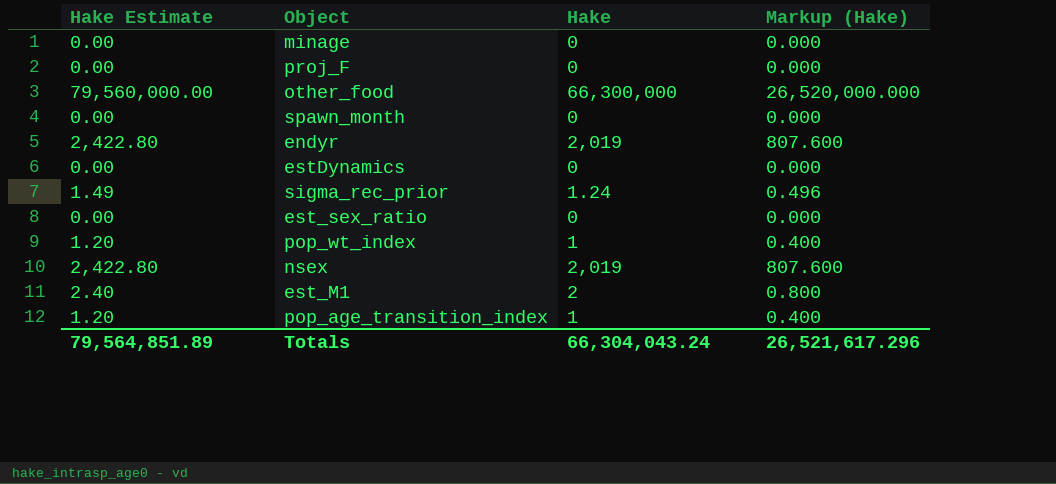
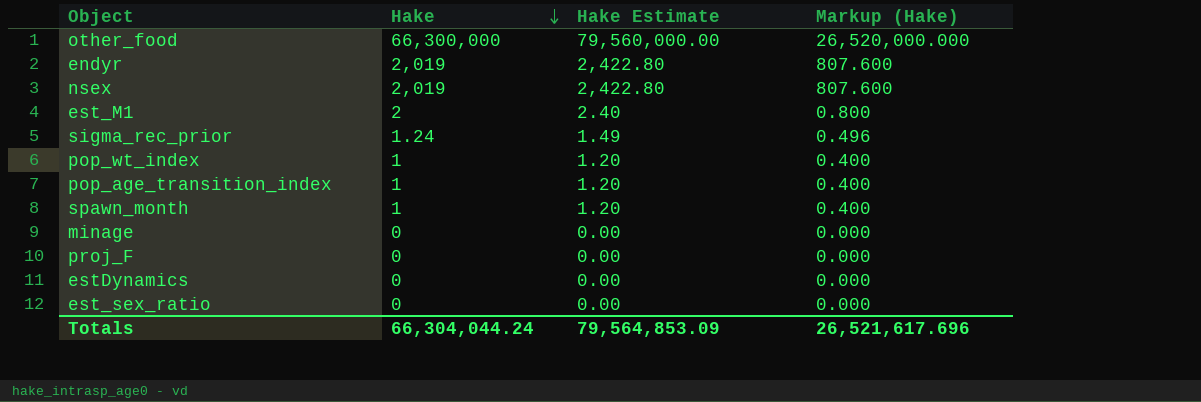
row order: none -> Hake descending
column Hake Estimate | position: 1 -> 3
spawn_month | Hake: 0 -> 1
spawn_month | Hake Estimate: 0.00 -> 1.20
spawn_month | Markup (Hake): 0.000 -> 0.400
Totals | Hake: 66,304,043.24 -> 66,304,044.24
Totals | Hake Estimate: 79,564,851.89 -> 79,564,853.09
Totals | Markup (Hake): 26,521,617.296 -> 26,521,617.696

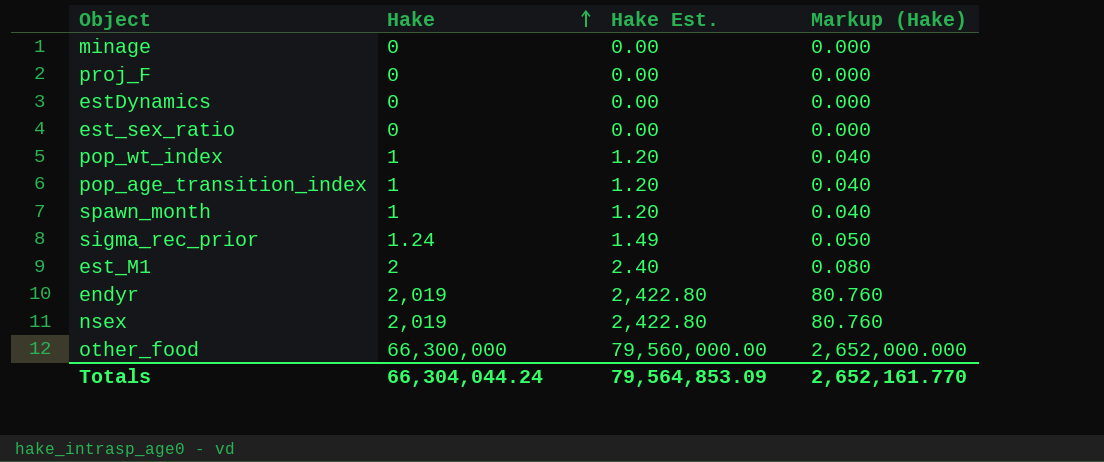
row order: Hake descending -> Hake ascending
column name: Hake Estimate -> Hake Est.
column Markup (Hake) | formula: [Hake] * 0.4 -> [Hake] * 0.04
Totals | Markup (Hake): 26,521,617.696 -> 2,652,161.770

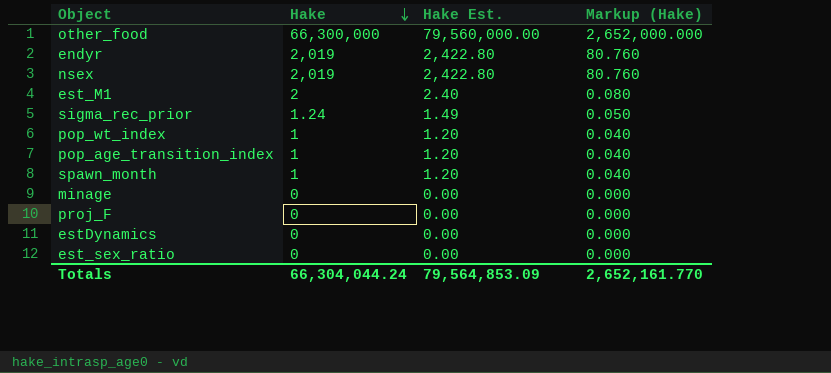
row order: Hake ascending -> Hake descending

